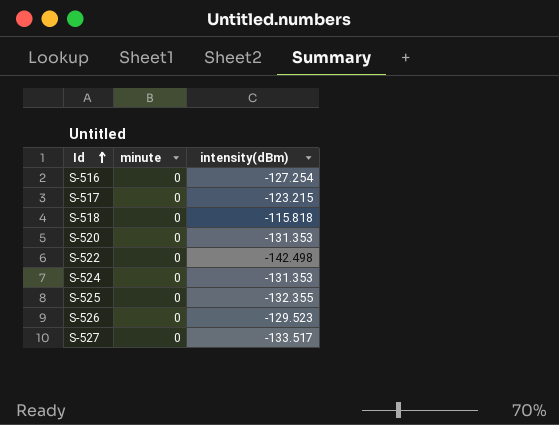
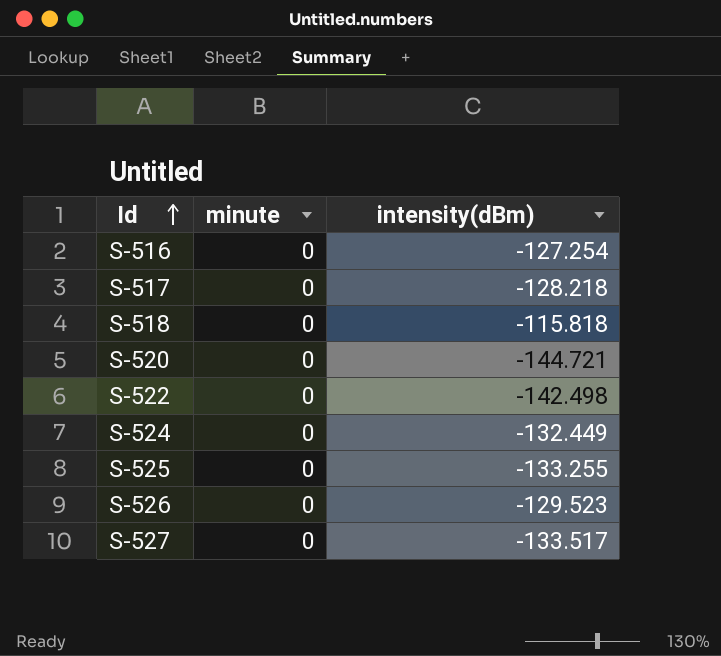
S-517 | intensity(dBm): -123.215 -> -128.218
S-520 | intensity(dBm): -131.353 -> -144.721
S-524 | intensity(dBm): -131.353 -> -132.449
S-525 | intensity(dBm): -132.355 -> -133.255

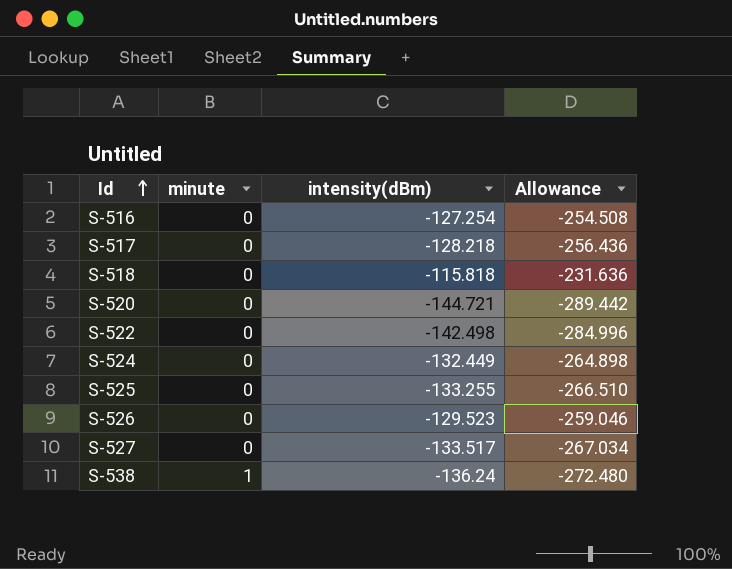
column Allowance | formula: none -> [intensity(dBm)] * 2
row S-538: none -> 1 | -136.24 | -272.480

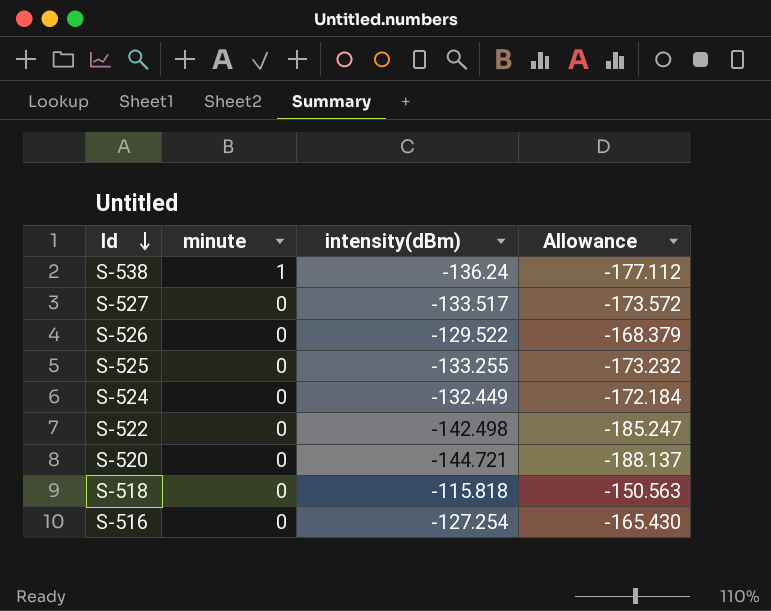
row order: Id ascending -> Id descending
column Allowance | formula: [intensity(dBm)] * 2 -> [intensity(dBm)] * 1.3
row S-517: 0 | -128.218 | -256.436 -> none
S-526 | intensity(dBm): -129.523 -> -129.522

